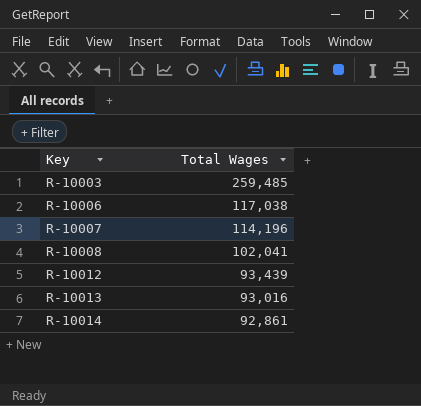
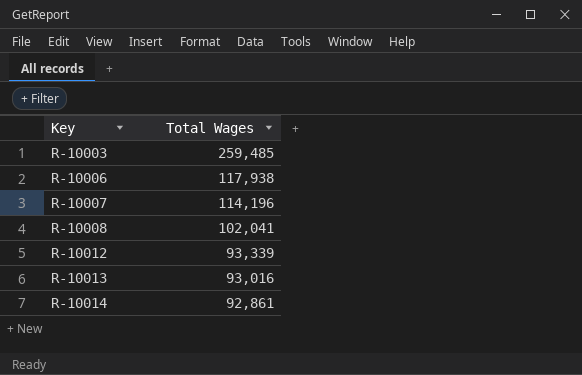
R-10006 | Total Wages: 117,038 -> 117,938
R-10012 | Total Wages: 93,439 -> 93,339

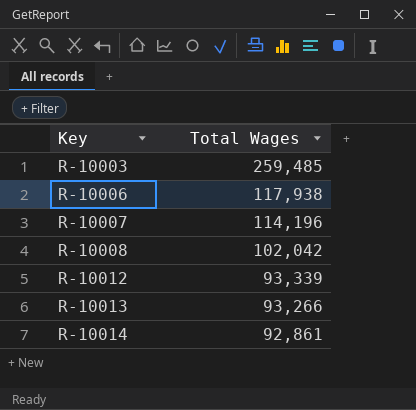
R-10008 | Total Wages: 102,041 -> 102,042
R-10013 | Total Wages: 93,016 -> 93,266

